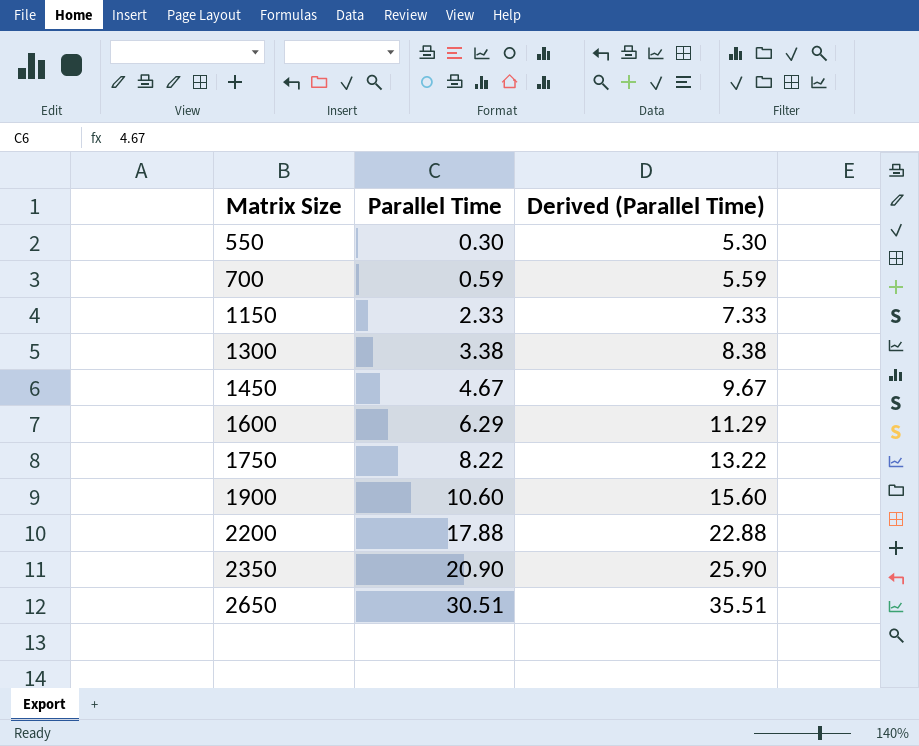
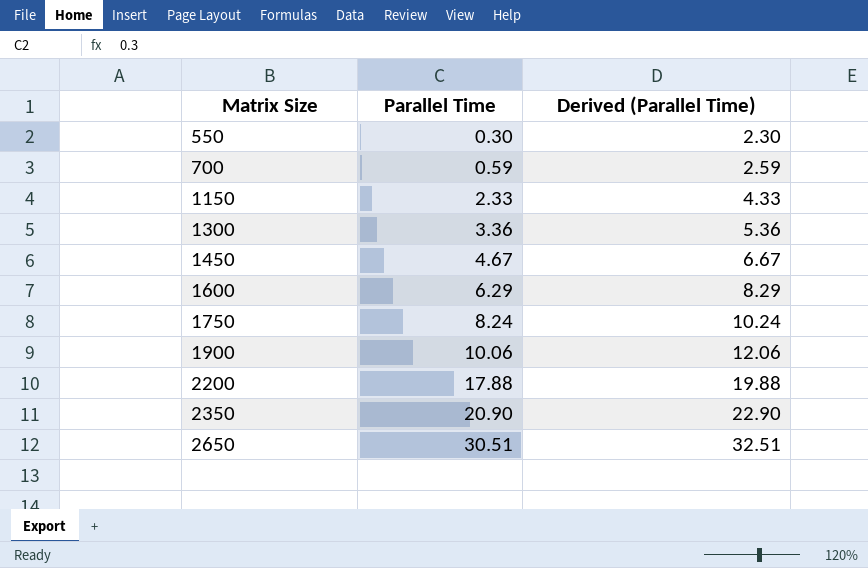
column Derived (Parallel Time) | formula: [Parallel Time] + 5 -> [Parallel Time] + 2
1300 | Parallel Time: 3.38 -> 3.36
1750 | Parallel Time: 8.22 -> 8.24
1900 | Parallel Time: 10.60 -> 10.06

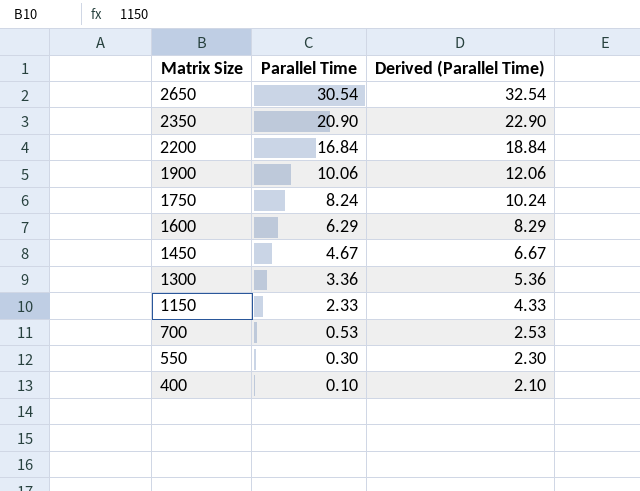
row order: Matrix Size ascending -> Matrix Size descending
2650 | Parallel Time: 30.51 -> 30.54
2650 | Derived (Parallel Time): 32.51 -> 32.54
2200 | Parallel Time: 17.88 -> 16.84
2200 | Derived (Parallel Time): 19.88 -> 18.84
700 | Parallel Time: 0.59 -> 0.53
700 | Derived (Parallel Time): 2.59 -> 2.53
row 400: none -> 0.10 | 2.10

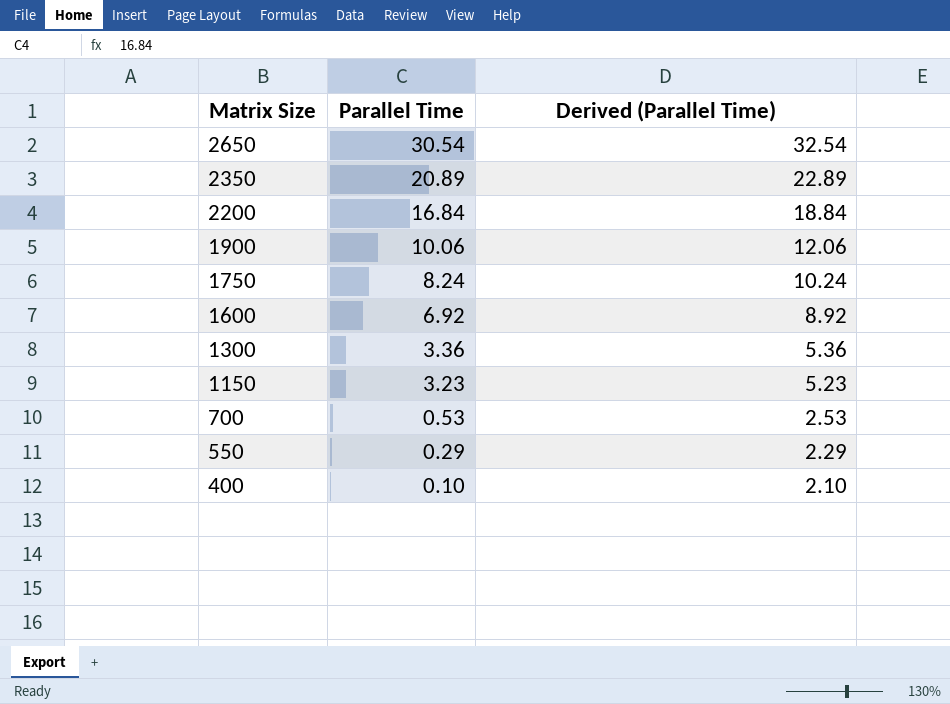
row 1450: 4.67 | 6.67 -> none
2350 | Parallel Time: 20.90 -> 20.89
2350 | Derived (Parallel Time): 22.90 -> 22.89
1600 | Parallel Time: 6.29 -> 6.92
1600 | Derived (Parallel Time): 8.29 -> 8.92
1150 | Parallel Time: 2.33 -> 3.23
1150 | Derived (Parallel Time): 4.33 -> 5.23
550 | Parallel Time: 0.30 -> 0.29
550 | Derived (Parallel Time): 2.30 -> 2.29

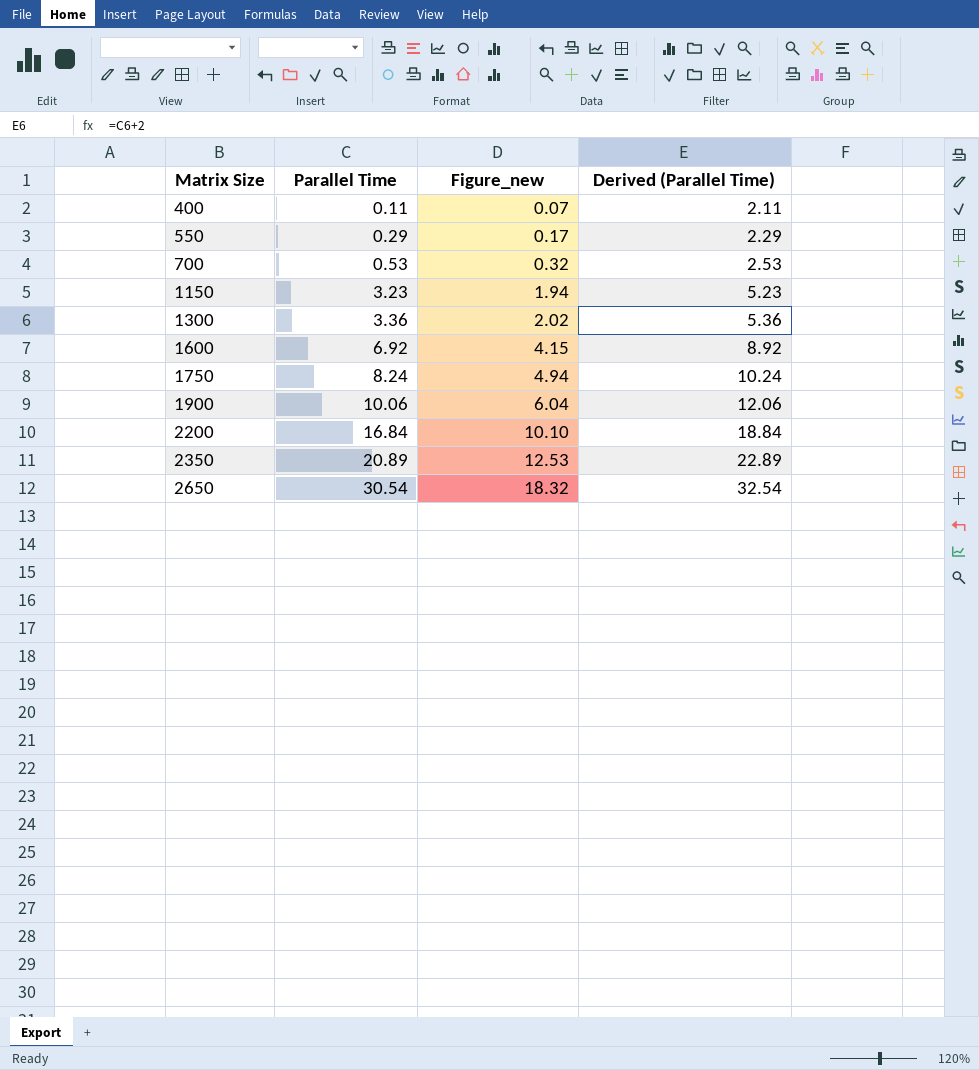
row order: Matrix Size descending -> Matrix Size ascending
column Figure_new | formula: none -> [Parallel Time] * 0.6
400 | Parallel Time: 0.10 -> 0.11
400 | Derived (Parallel Time): 2.10 -> 2.11

